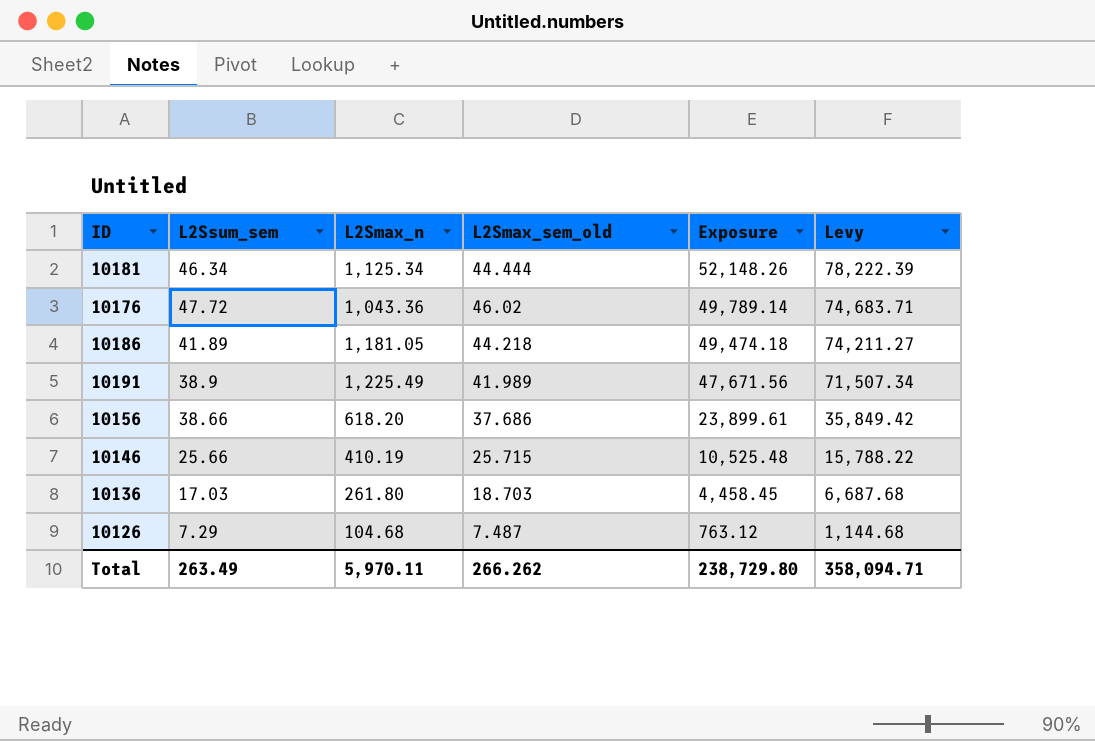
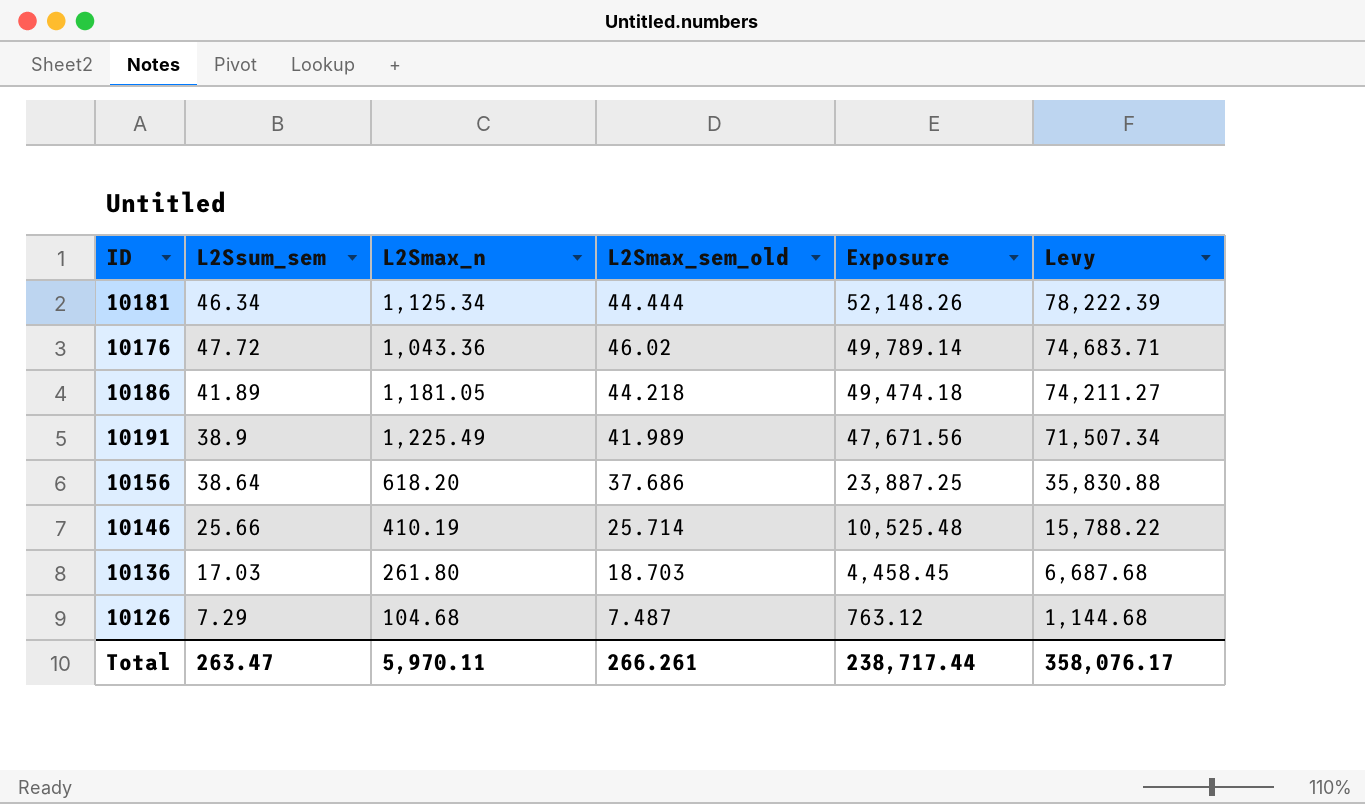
10156 | L2Ssum_sem: 38.66 -> 38.64
10156 | Exposure: 23,899.61 -> 23,887.25
10156 | Levy: 35,849.42 -> 35,830.88
10146 | L2Smax_sem_old: 25.715 -> 25.714
Total | L2Ssum_sem: 263.49 -> 263.47
Total | L2Smax_sem_old: 266.262 -> 266.261
Total | Exposure: 238,729.80 -> 238,717.44
Total | Levy: 358,094.71 -> 358,076.17

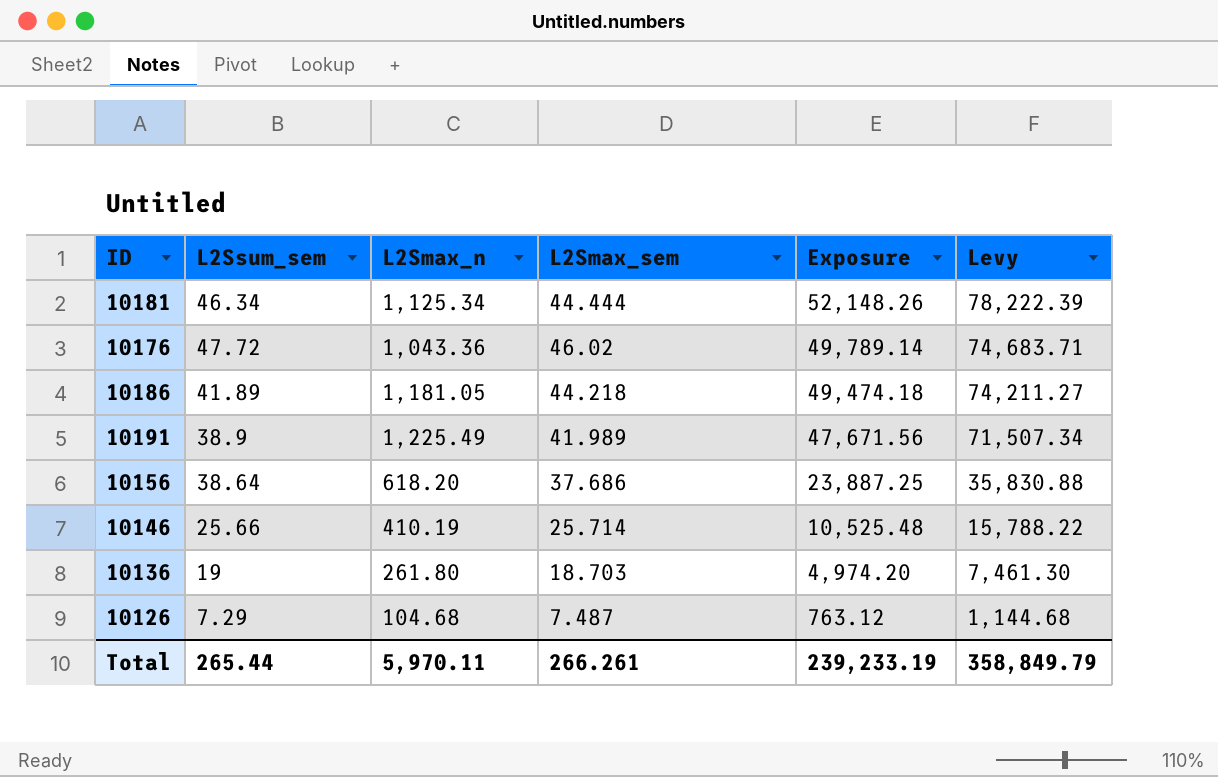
column name: L2Smax_sem_old -> L2Smax_sem
10136 | L2Ssum_sem: 17.03 -> 19
10136 | Exposure: 4,458.45 -> 4,974.20
10136 | Levy: 6,687.68 -> 7,461.30
Total | L2Ssum_sem: 263.47 -> 265.44
Total | Exposure: 238,717.44 -> 239,233.19
Total | Levy: 358,076.17 -> 358,849.79

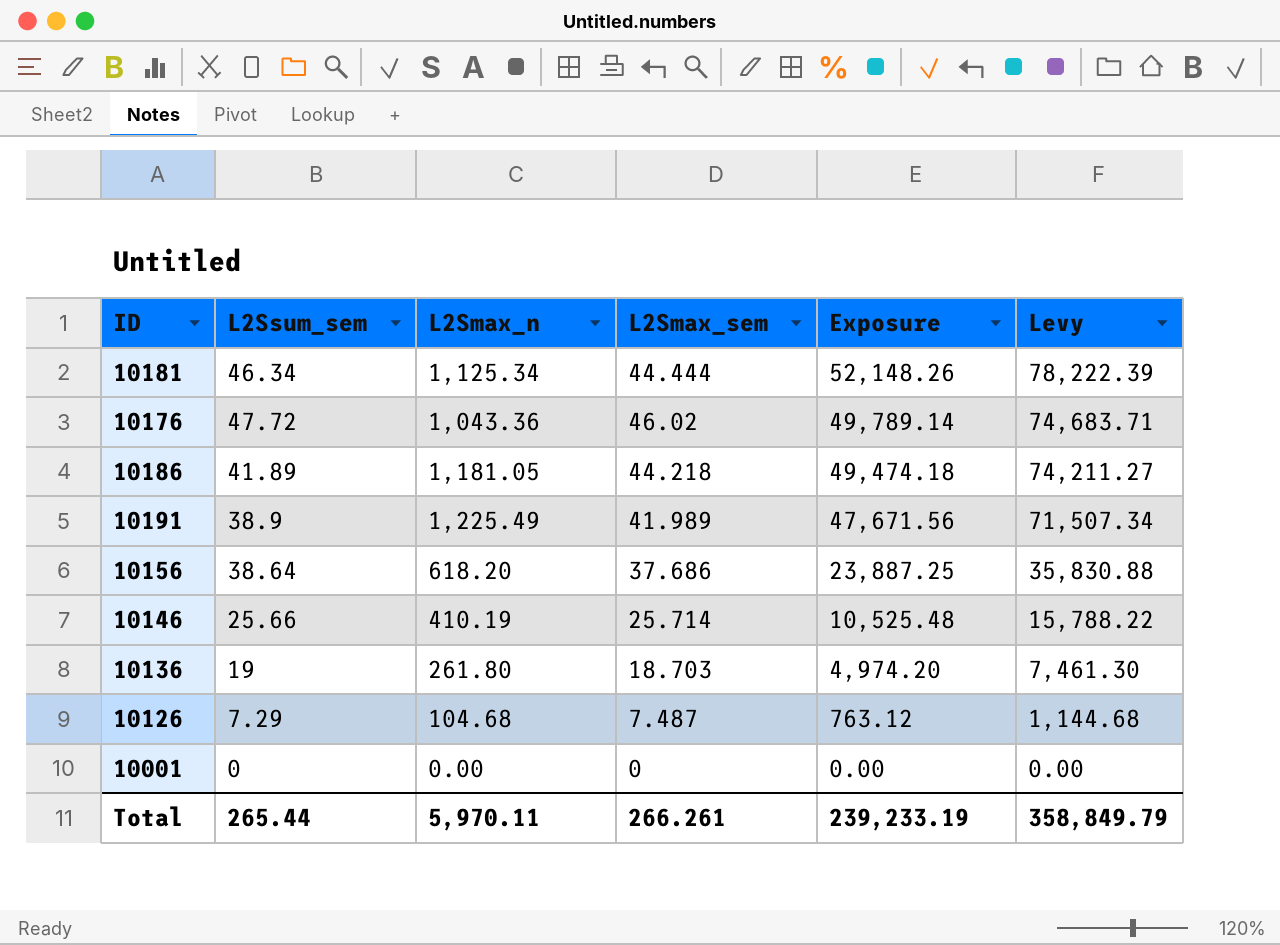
row 10001: none -> 0 | 0.00 | 0 | 0.00 | 0.00

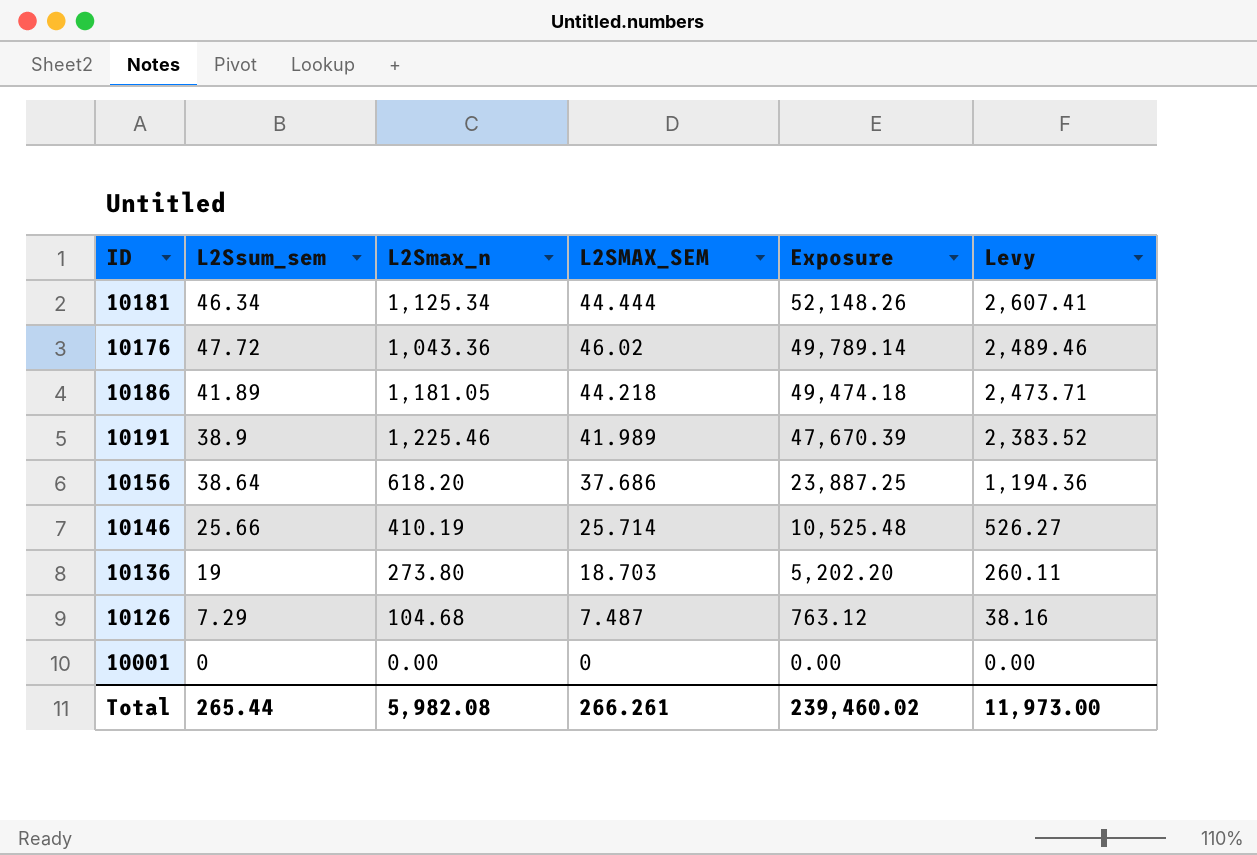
column name: L2Smax_sem -> L2SMAX_SEM
column Levy | formula: [Exposure] * 1.5 -> [Exposure] * 0.05
10191 | L2Smax_n: 1,225.49 -> 1,225.46
10191 | Exposure: 47,671.56 -> 47,670.39
10136 | L2Smax_n: 261.80 -> 273.80
10136 | Exposure: 4,974.20 -> 5,202.20
Total | L2Smax_n: 5,970.11 -> 5,982.08
Total | Exposure: 239,233.19 -> 239,460.02
Total | Levy: 358,849.79 -> 11,973.00

